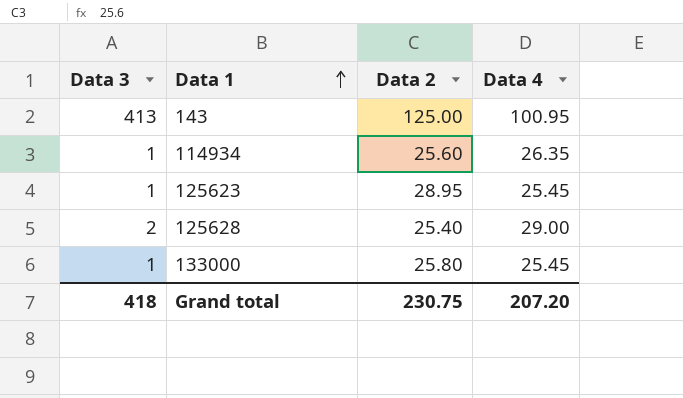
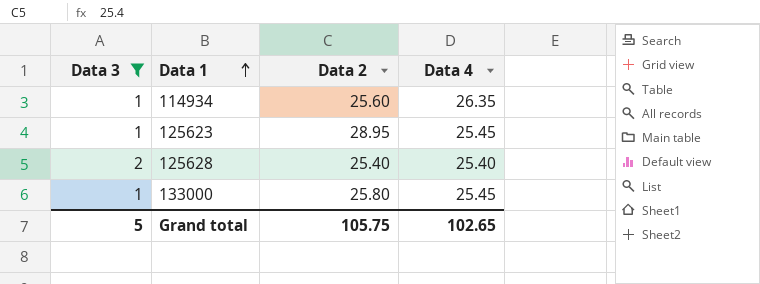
filter: none -> Data 3 != 413
125628 | Data 4: 29.00 -> 25.40
Grand total | Data 3: 418 -> 5
Grand total | Data 2: 230.75 -> 105.75
Grand total | Data 4: 207.20 -> 102.65

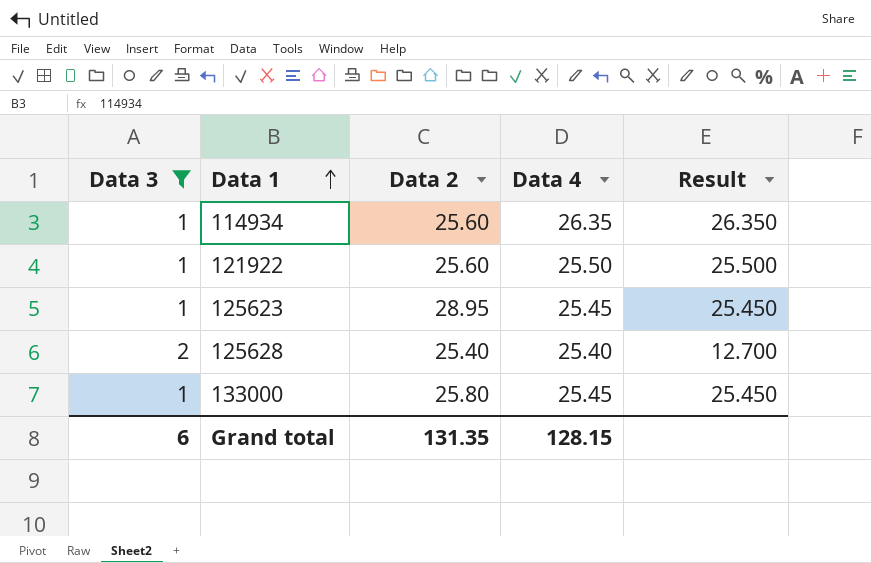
column Result | formula: none -> [Data 4] / [Data 3]
row 121922: none -> 1 | 25.60 | 25.50 | 25.500
Grand total | Data 3: 5 -> 6
Grand total | Data 2: 105.75 -> 131.35
Grand total | Data 4: 102.65 -> 128.15

